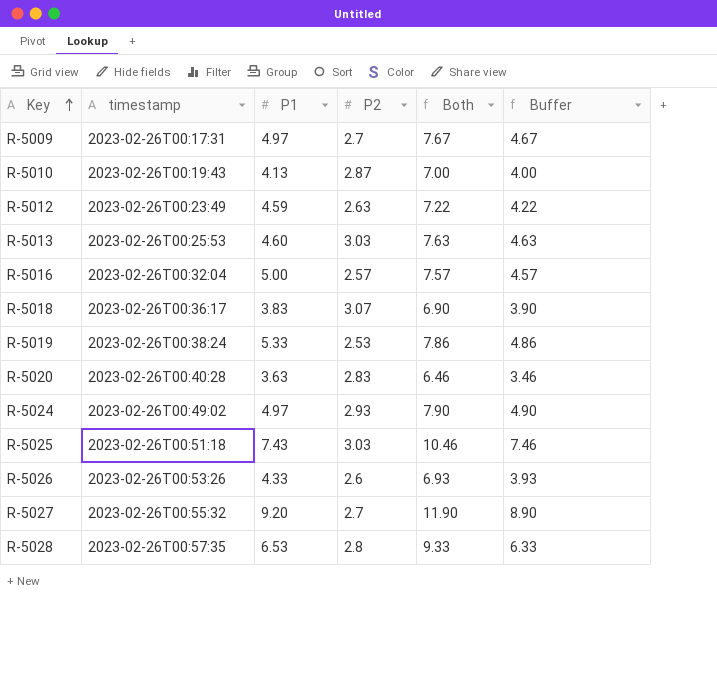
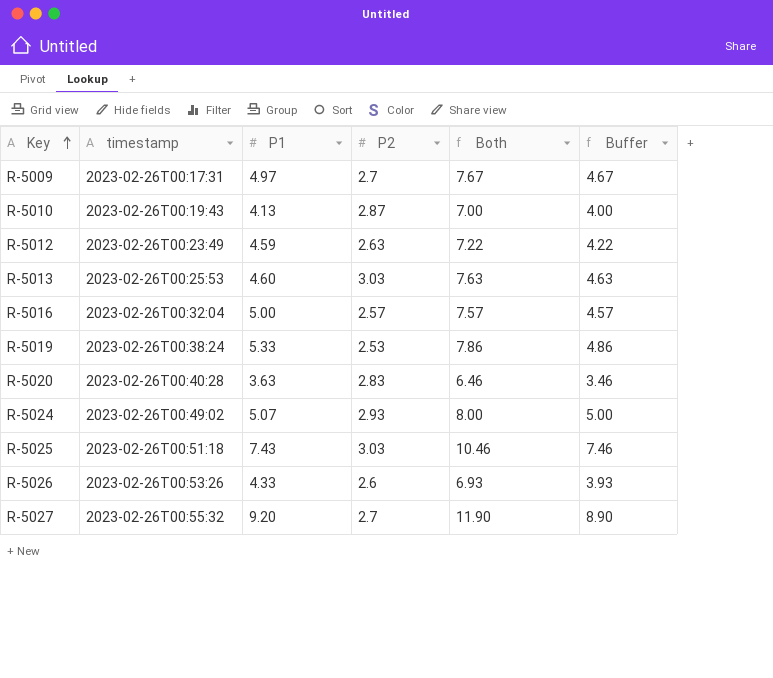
row R-5018: 2023-02-26T00:36:17 | 3.83 | 3.07 | 6.90 | 3.90 -> none
row R-5028: 2023-02-26T00:57:35 | 6.53 | 2.8 | 9.33 | 6.33 -> none
R-5024 | P1: 4.97 -> 5.07
R-5024 | Both: 7.90 -> 8.00
R-5024 | Buffer: 4.90 -> 5.00

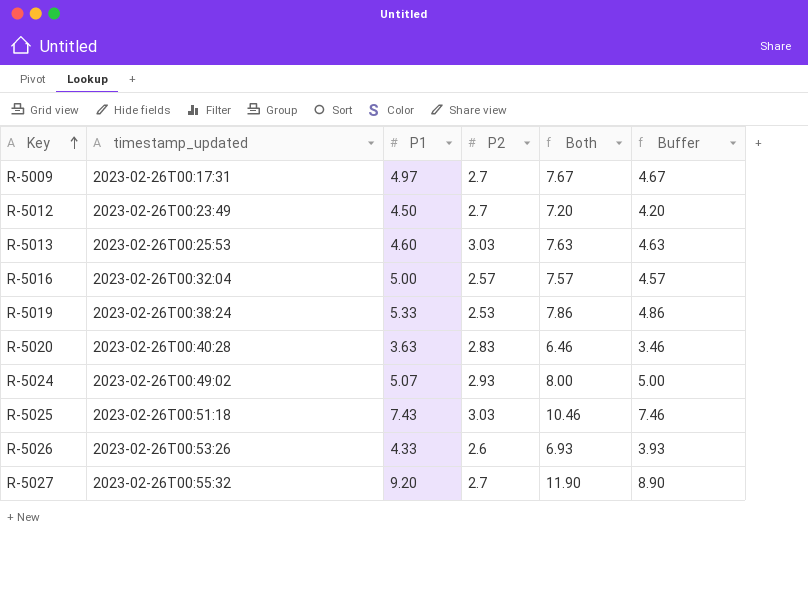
column name: timestamp -> timestamp_updated
row R-5010: 2023-02-26T00:19:43 | 4.13 | 2.87 | 7.00 | 4.00 -> none
R-5012 | P1: 4.59 -> 4.50
R-5012 | P2: 2.63 -> 2.7
R-5012 | Both: 7.22 -> 7.20
R-5012 | Buffer: 4.22 -> 4.20

